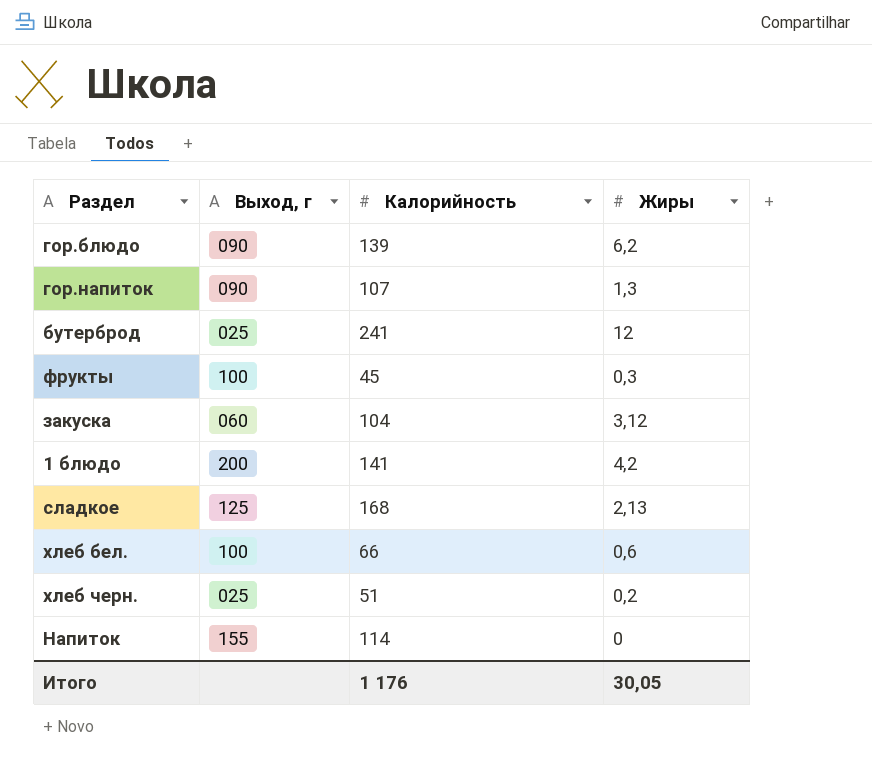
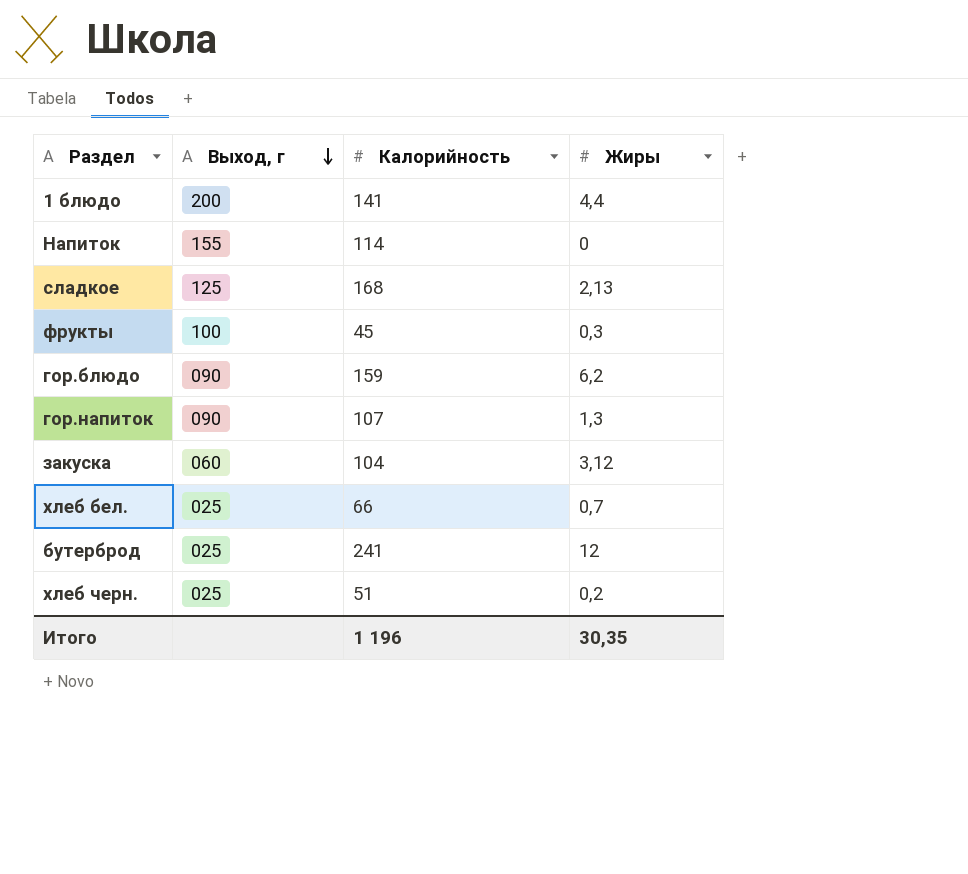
row order: none -> Выход, г descending
1 блюдо | Жиры: 4,2 -> 4,4
гор.блюдо | Калорийность: 139 -> 159
хлеб бел. | Выход, г: 100 -> 025
хлеб бел. | Жиры: 0,6 -> 0,7
Итого | Калорийность: 1 176 -> 1 196
Итого | Жиры: 30,05 -> 30,35

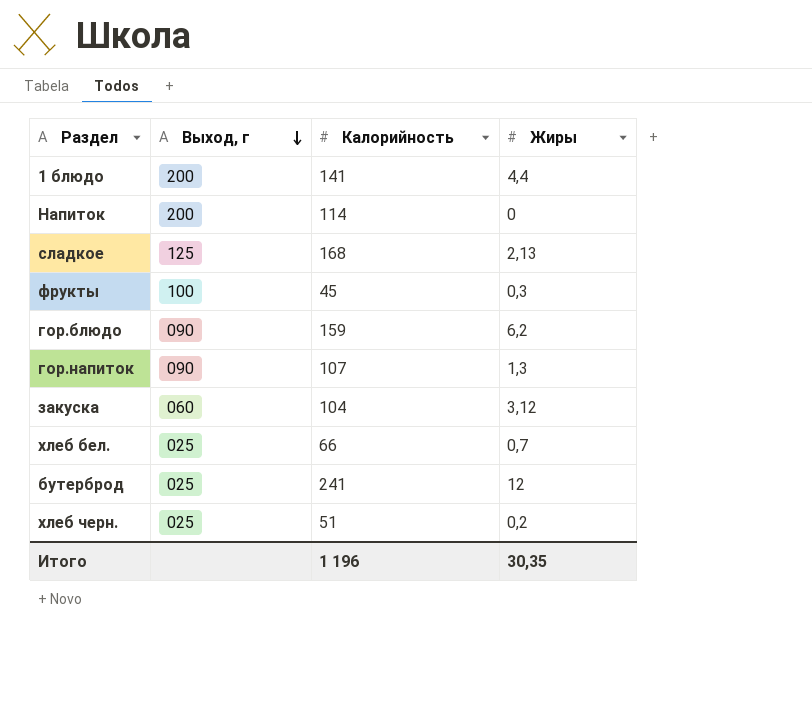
Напиток | Выход, г: 155 -> 200

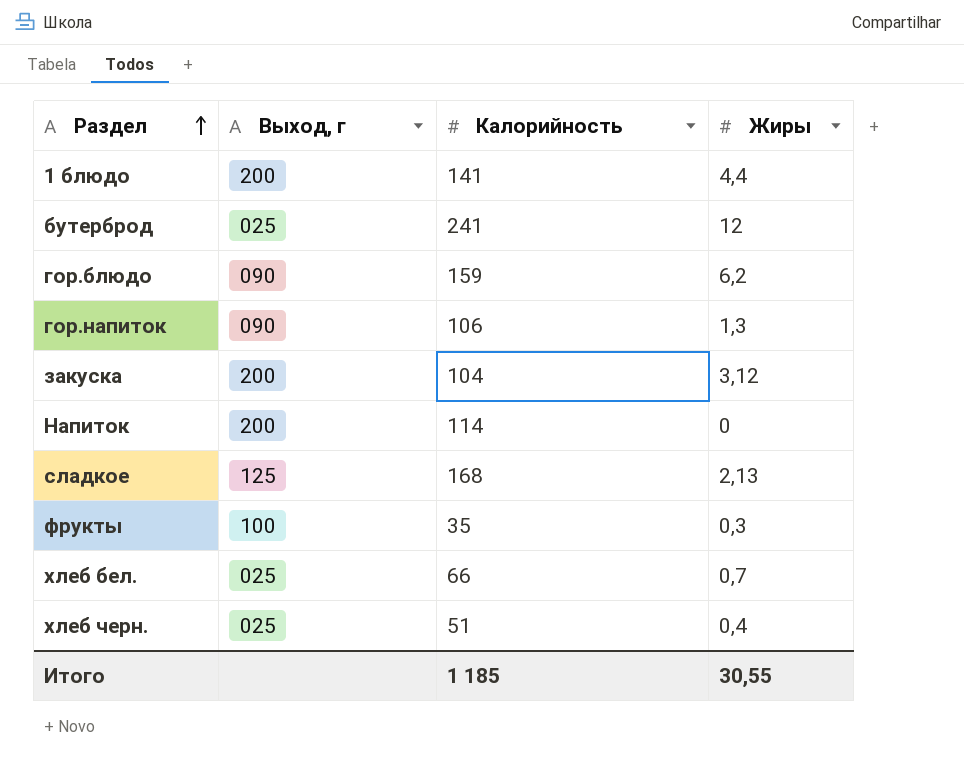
row order: Выход, г descending -> Раздел ascending
гор.напиток | Калорийность: 107 -> 106
закуска | Выход, г: 060 -> 200
фрукты | Калорийность: 45 -> 35
хлеб черн. | Жиры: 0,2 -> 0,4
Итого | Калорийность: 1 196 -> 1 185
Итого | Жиры: 30,35 -> 30,55

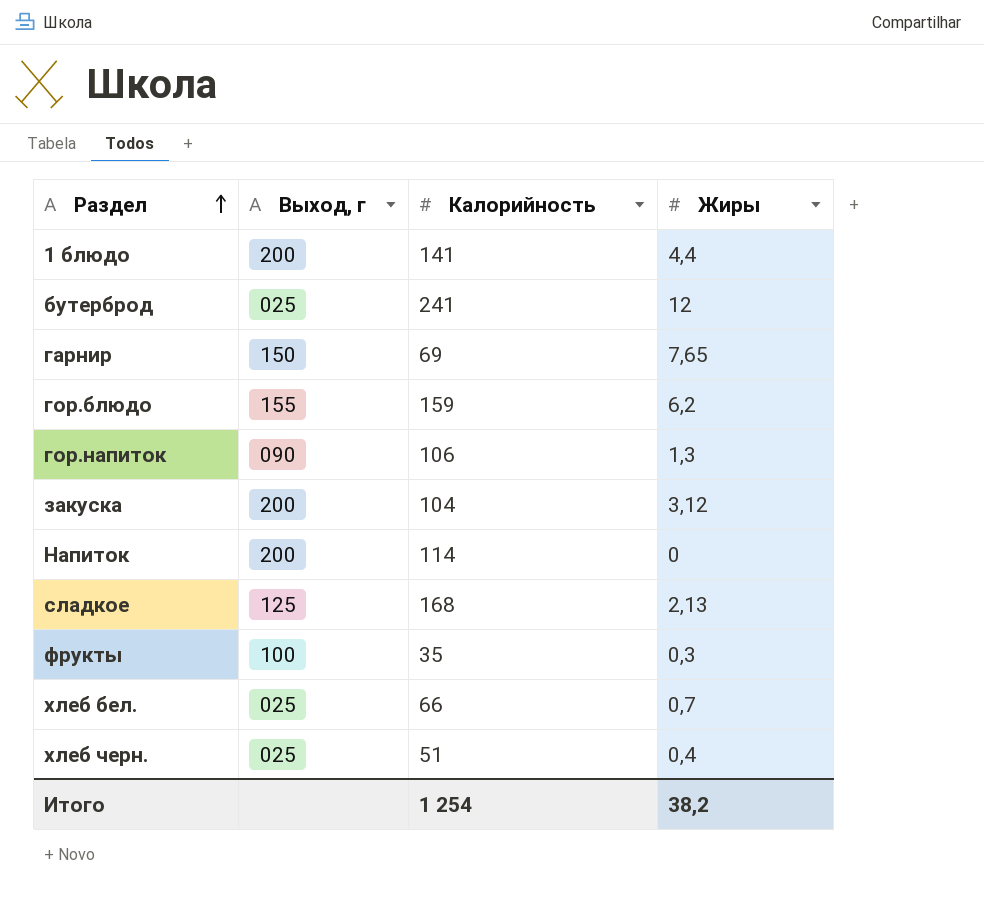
row гарнир: none -> 150 | 69 | 7,65
гор.блюдо | Выход, г: 090 -> 155
Итого | Калорийность: 1 185 -> 1 254
Итого | Жиры: 30,55 -> 38,2

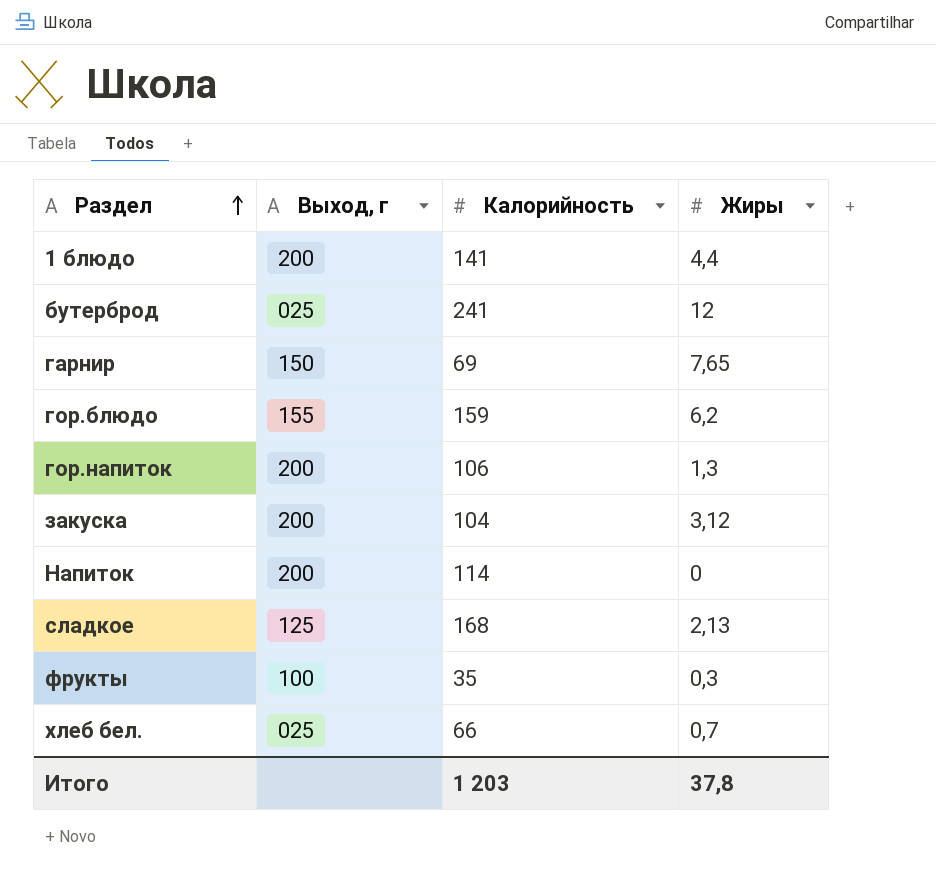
row хлеб черн.: 025 | 51 | 0,4 -> none
гор.напиток | Выход, г: 090 -> 200
Итого | Калорийность: 1 254 -> 1 203
Итого | Жиры: 38,2 -> 37,8

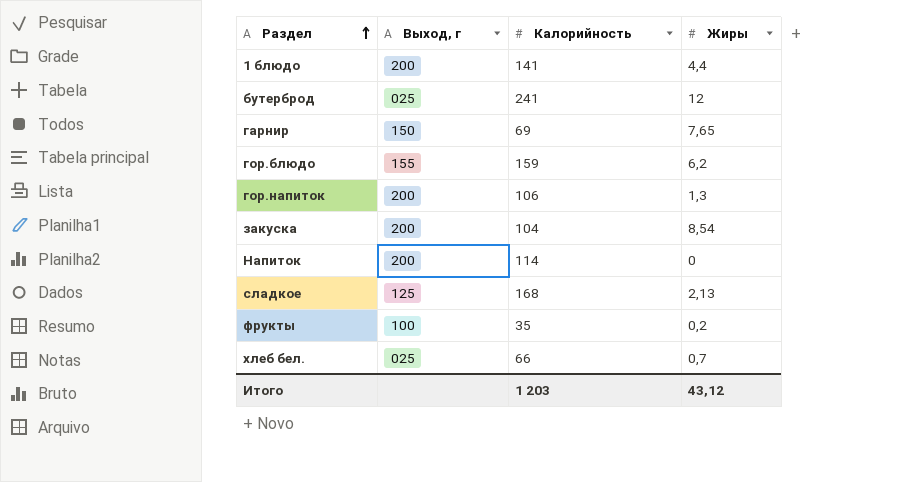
закуска | Жиры: 3,12 -> 8,54
фрукты | Жиры: 0,3 -> 0,2
Итого | Жиры: 37,8 -> 43,12

